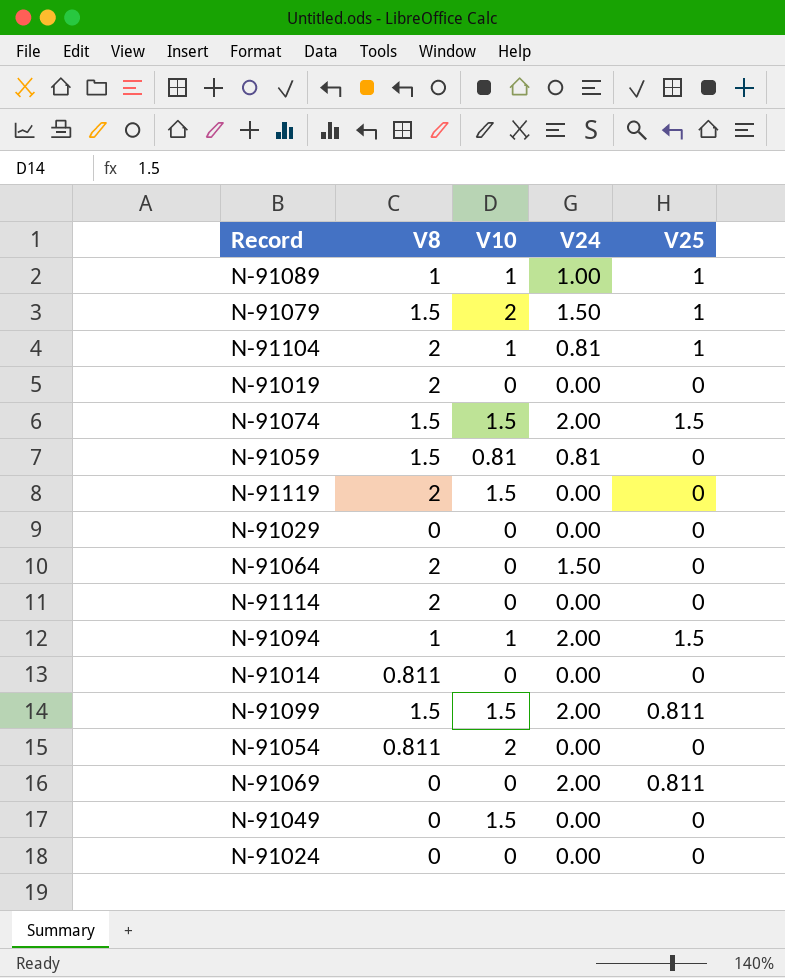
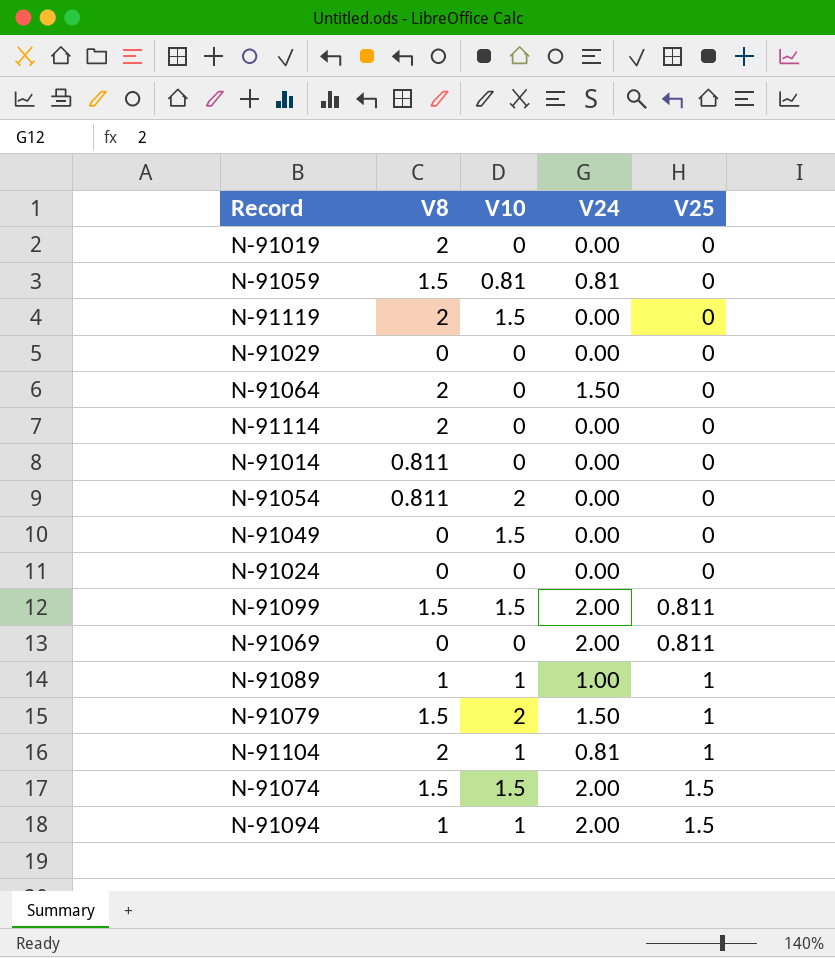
row order: none -> V25 ascending

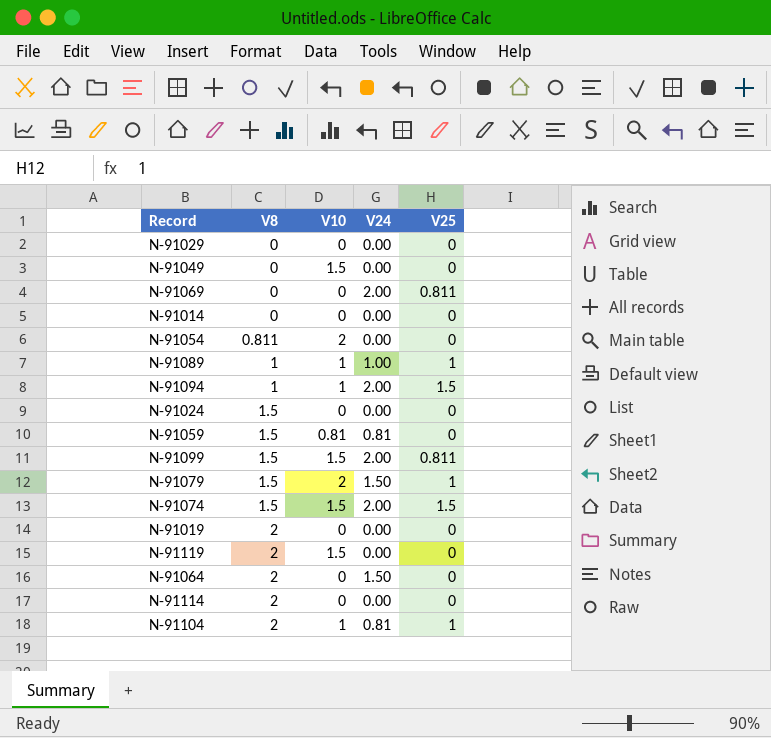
row order: V25 ascending -> V8 ascending
N-91014 | V8: 0.811 -> 0
N-91024 | V8: 0 -> 1.5

